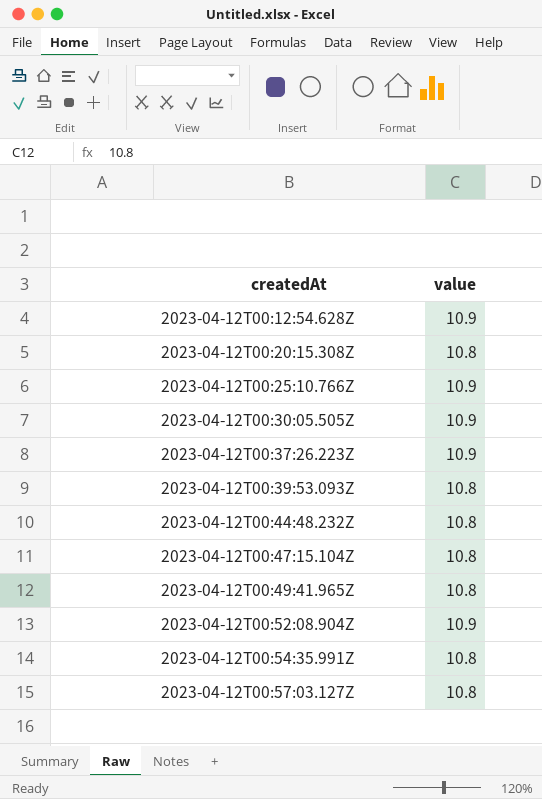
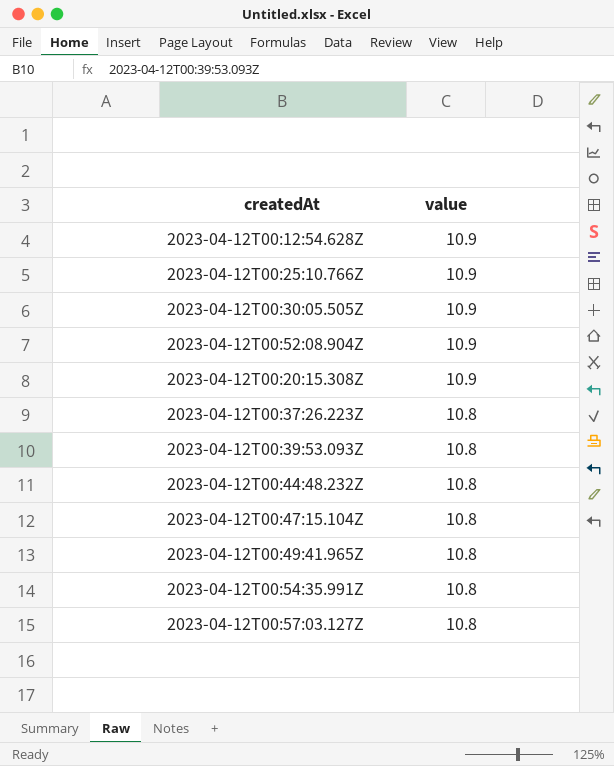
row order: createdAt ascending -> value descending
2023-04-12T00:20:15.308Z | value: 10.8 -> 10.9
2023-04-12T00:37:26.223Z | value: 10.9 -> 10.8

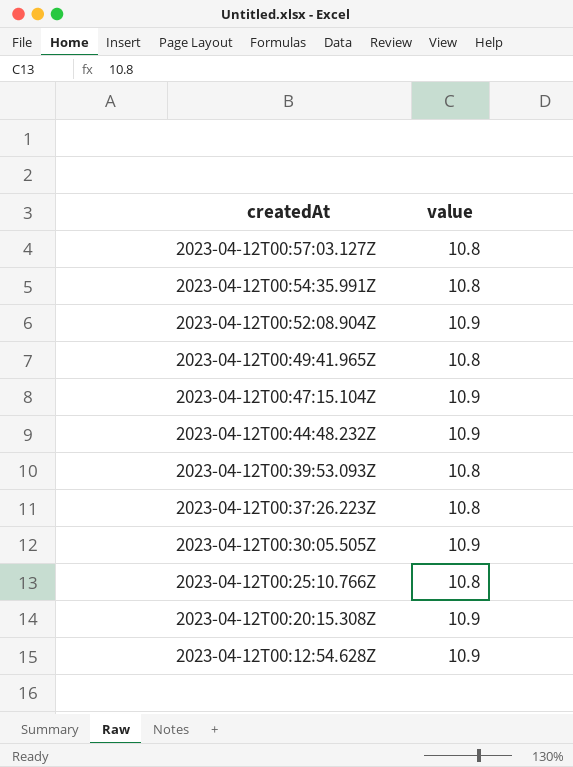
row order: value descending -> createdAt descending
2023-04-12T00:47:15.104Z | value: 10.8 -> 10.9
2023-04-12T00:44:48.232Z | value: 10.8 -> 10.9
2023-04-12T00:25:10.766Z | value: 10.9 -> 10.8

